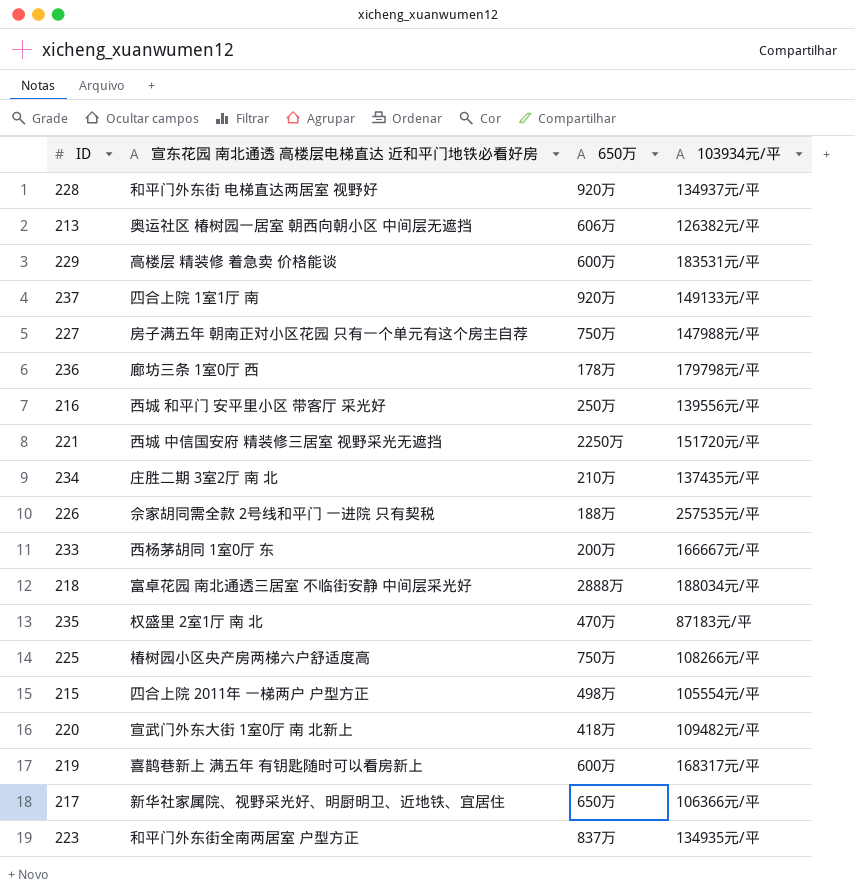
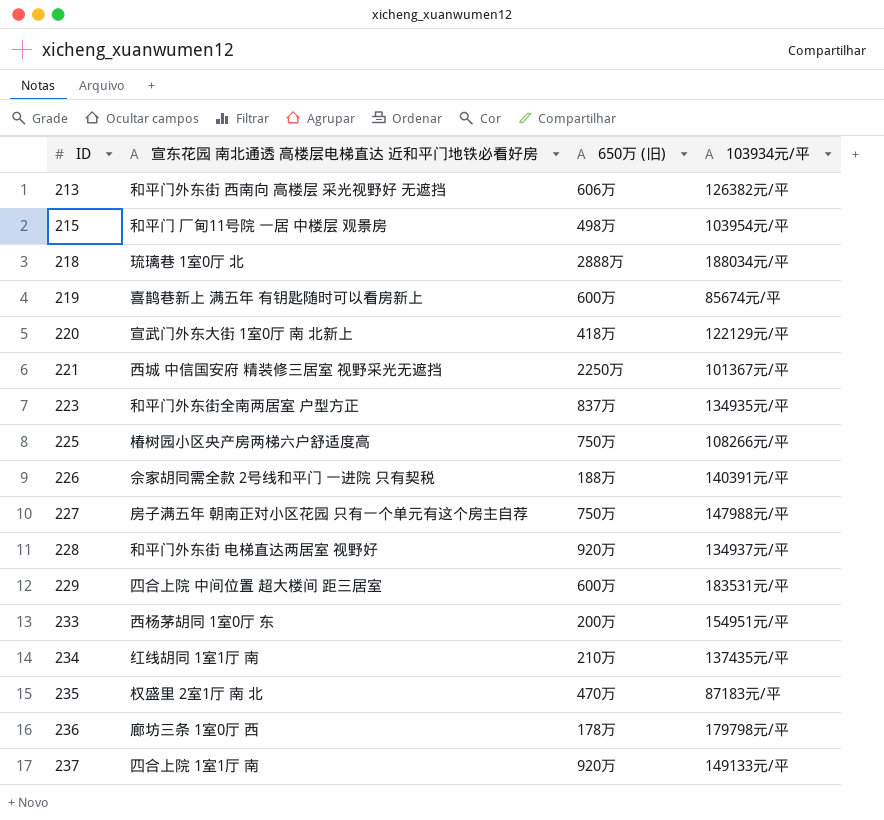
row order: none -> ID ascending
column name: 650万 -> 650万 (旧)
row 216: 西城 和平门 安平里小区 带客厅 采光好 | 250万 | 139556元/平 -> none
row 217: 新华社家属院、视野采光好、明厨明卫、近地铁、宜居住 | 650万 | 106366元/平 -> none
213 | 宣东花园 南北通透 高楼层电梯直达 近和平门地铁必看好房: 奥运社区 椿树园一居室 朝西向朝小区 中间层无遮挡 -> 和平门外东街 西南向 高楼层 采光视野好 无遮挡
215 | 宣东花园 南北通透 高楼层电梯直达 近和平门地铁必看好房: 四合上院 2011年 一梯两户 户型方正 -> 和平门 厂甸11号院 一居 中楼层 观景房
215 | 103934元/平: 105554元/平 -> 103954元/平
218 | 宣东花园 南北通透 高楼层电梯直达 近和平门地铁必看好房: 富卓花园 南北通透三居室 不临街安静 中间层采光好 -> 琉璃巷 1室0厅 北
219 | 103934元/平: 168317元/平 -> 85674元/平
220 | 103934元/平: 109482元/平 -> 122129元/平
221 | 103934元/平: 151720元/平 -> 101367元/平
226 | 103934元/平: 257535元/平 -> 140391元/平
229 | 宣东花园 南北通透 高楼层电梯直达 近和平门地铁必看好房: 高楼层 精装修 着急卖 价格能谈 -> 四合上院 中间位置 超大楼间 距三居室
233 | 103934元/平: 166667元/平 -> 154951元/平
234 | 宣东花园 南北通透 高楼层电梯直达 近和平门地铁必看好房: 庄胜二期 3室2厅 南 北 -> 红线胡同 1室1厅 南

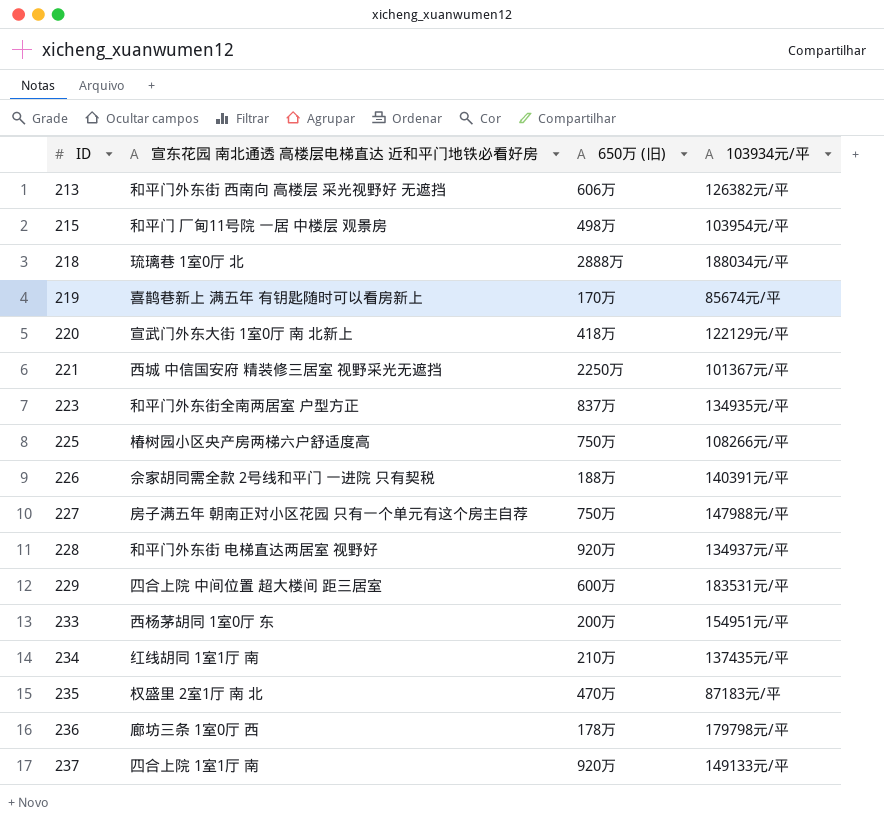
219 | 650万 (旧): 600万 -> 170万

